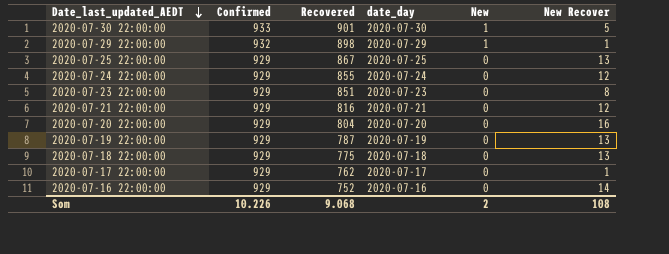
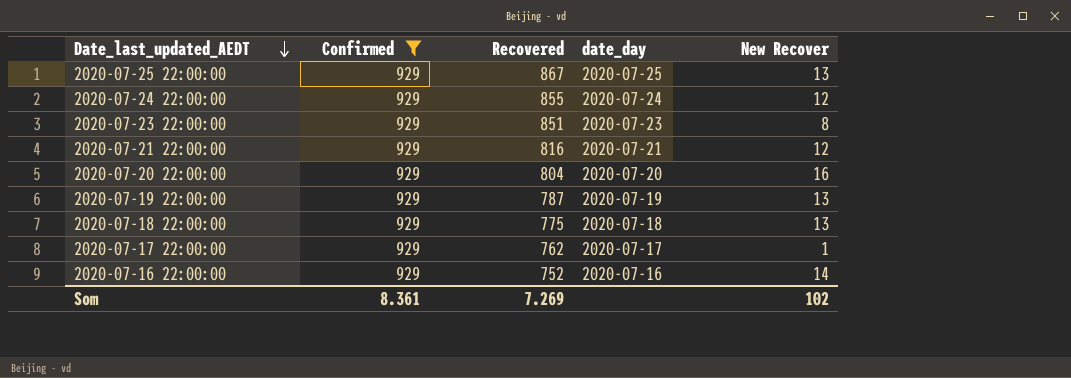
filter: none -> Confirmed = 929
column New | position: 5 -> none
Som | Confirmed: 10.226 -> 8.361
Som | Recovered: 9.068 -> 7.269
Som | New Recover: 108 -> 102

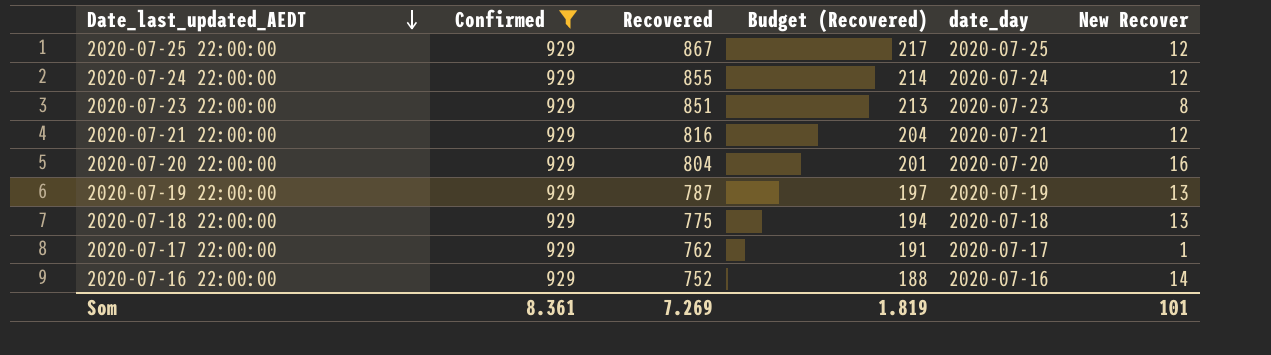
column Budget (Recovered) | formula: none -> [Recovered] * 0,25
2020-07-25 22:00:00 | New Recover: 13 -> 12
Som | New Recover: 102 -> 101

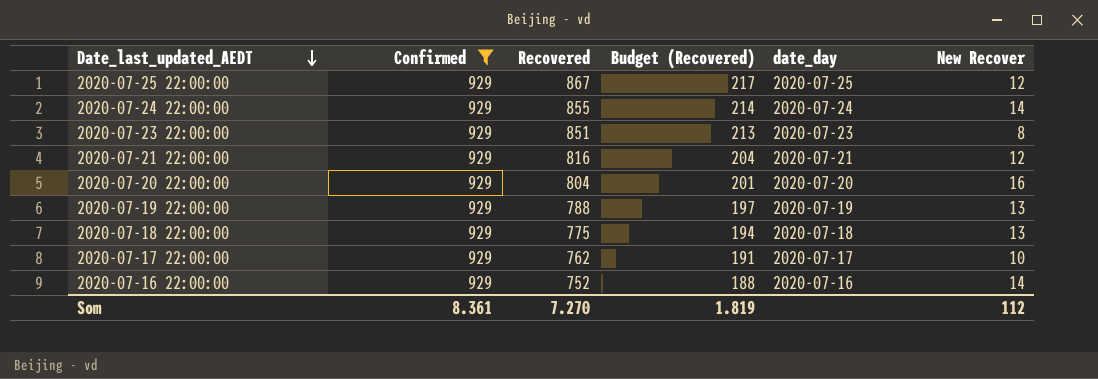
2020-07-24 22:00:00 | New Recover: 12 -> 14
2020-07-19 22:00:00 | Recovered: 787 -> 788
2020-07-17 22:00:00 | New Recover: 1 -> 10
Som | Recovered: 7.269 -> 7.270
Som | New Recover: 101 -> 112

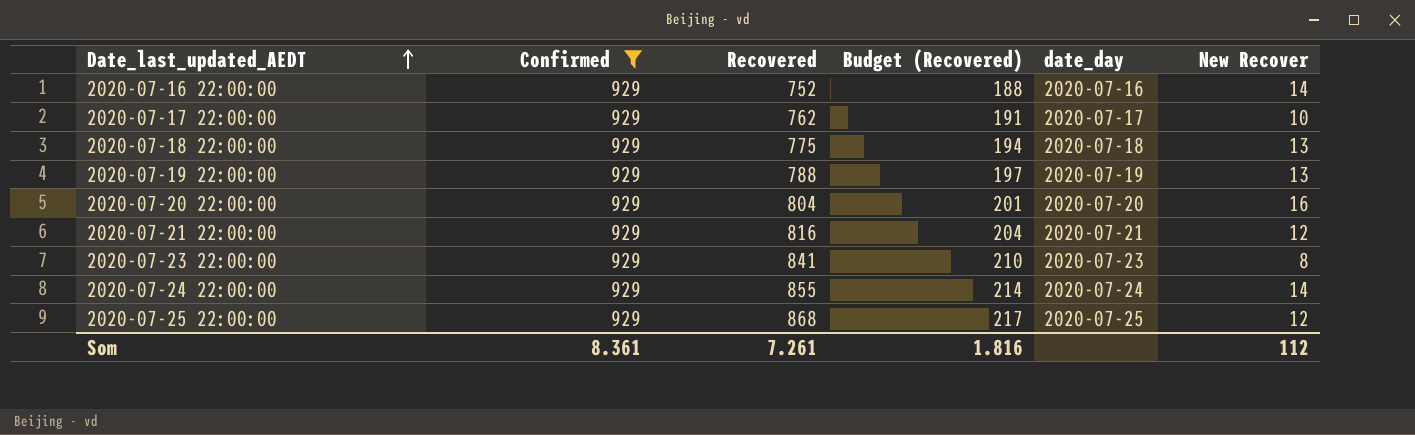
row order: Date_last_updated_AEDT descending -> Date_last_updated_AEDT ascending
2020-07-23 22:00:00 | Recovered: 851 -> 841
2020-07-23 22:00:00 | Budget (Recovered): 213 -> 210
2020-07-25 22:00:00 | Recovered: 867 -> 868
Som | Recovered: 7.270 -> 7.261
Som | Budget (Recovered): 1.819 -> 1.816

